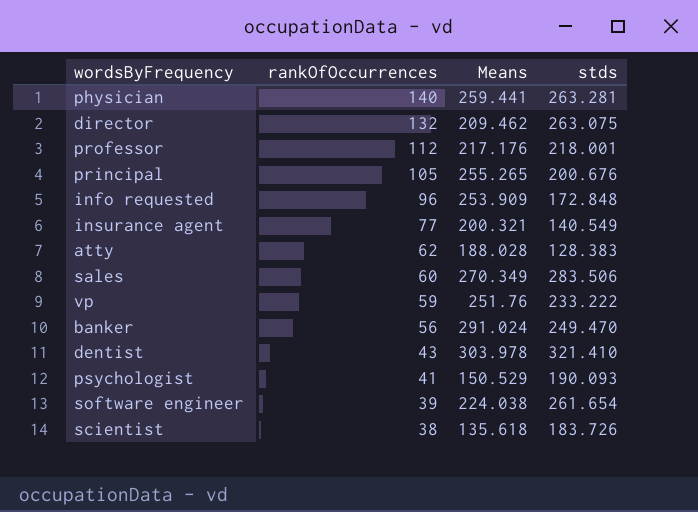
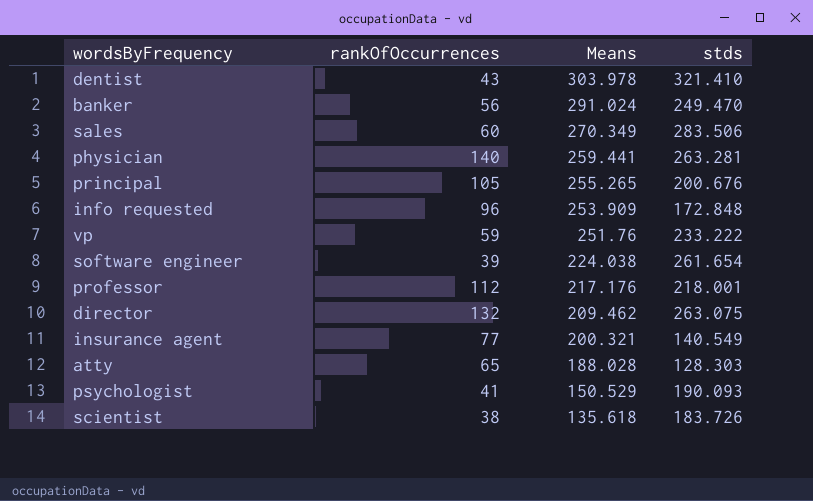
row order: rankOfOccurrences descending -> Means descending
atty | rankOfOccurrences: 62 -> 65
atty | stds: 128.383 -> 128.303

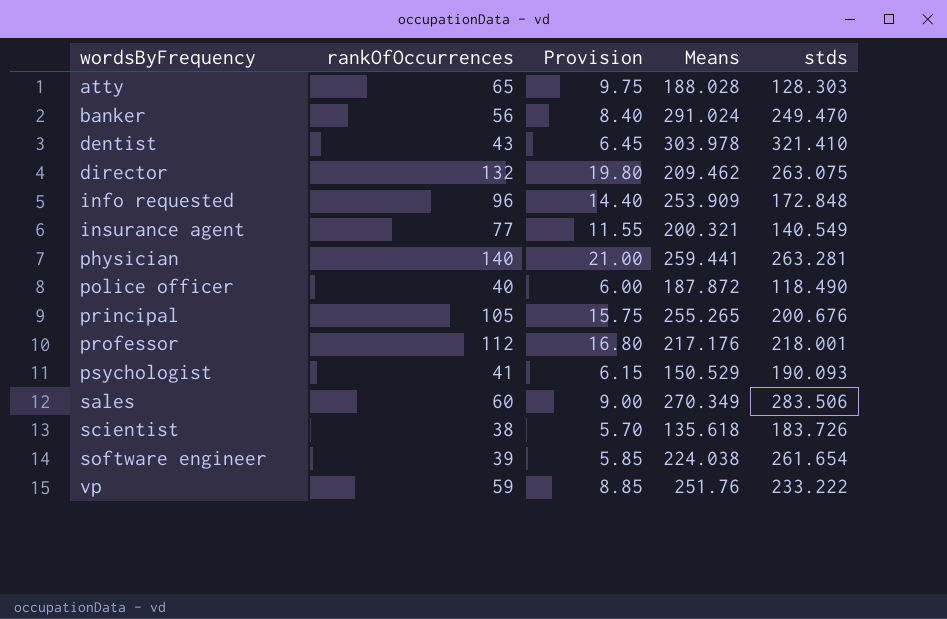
row order: Means descending -> wordsByFrequency ascending
column Provision | formula: none -> [rankOfOccurrences] * 0.15
row police officer: none -> 40 | 6.00 | 187.872 | 118.490

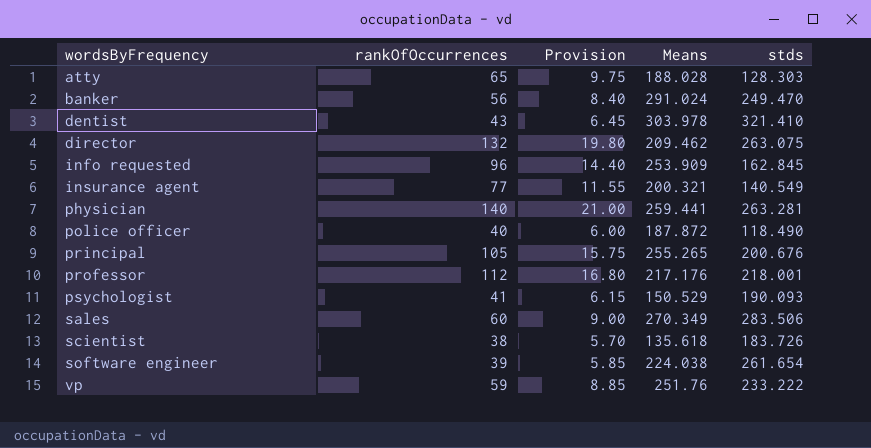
info requested | stds: 172.848 -> 162.845

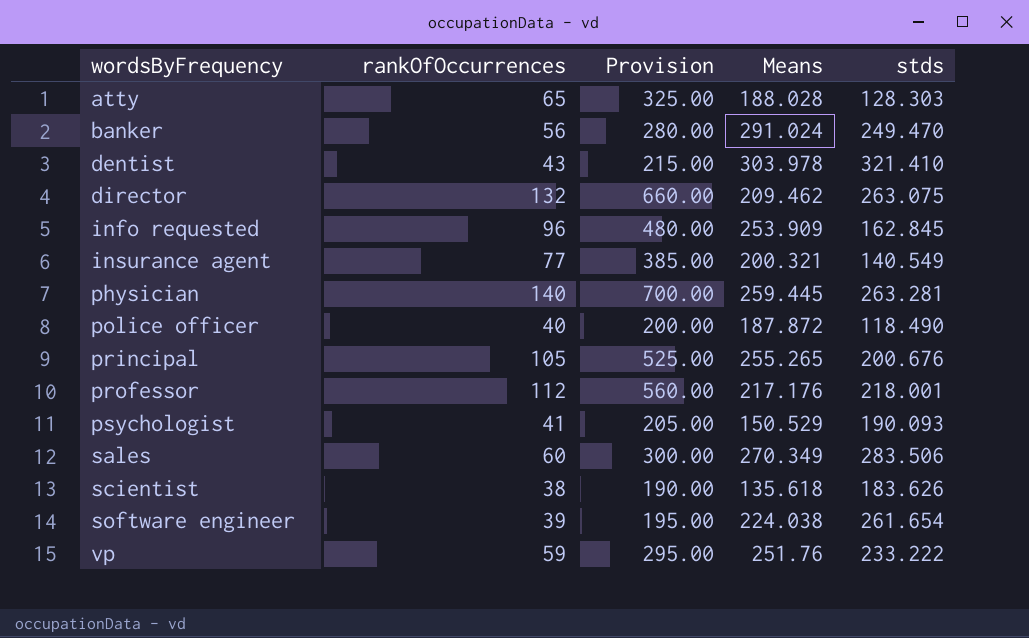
column Provision | formula: [rankOfOccurrences] * 0.15 -> [rankOfOccurrences] * 5
physician | Means: 259.441 -> 259.445
scientist | stds: 183.726 -> 183.626

